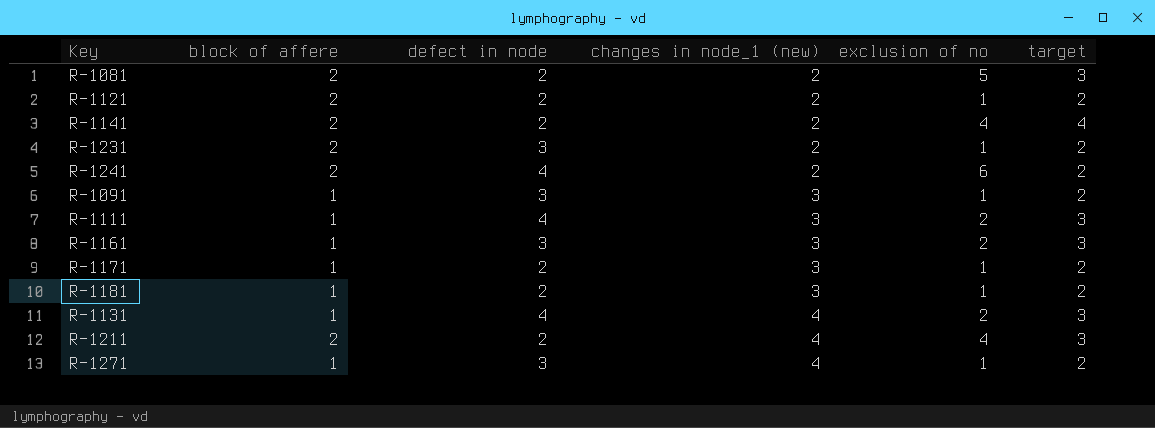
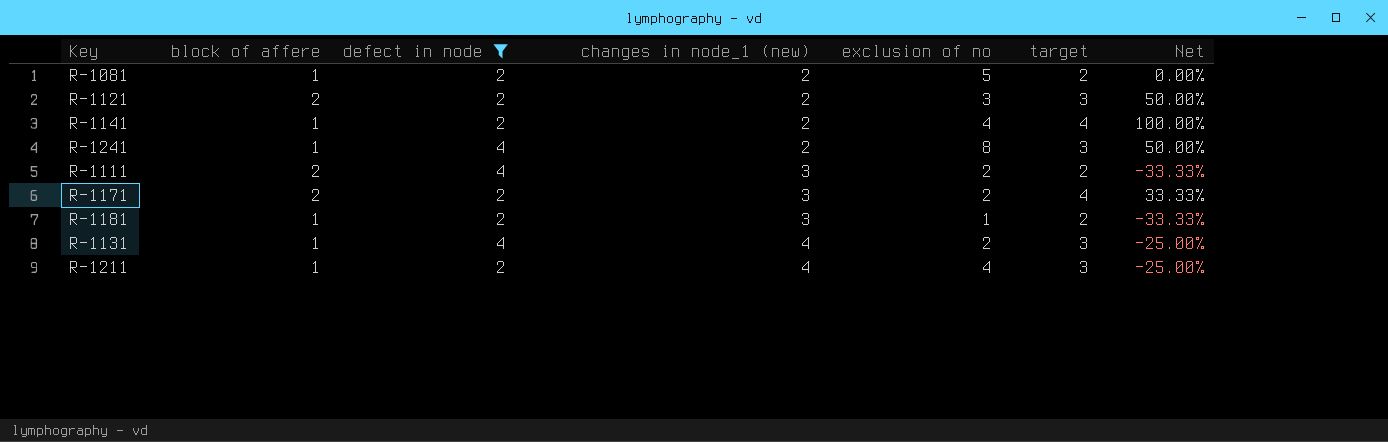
filter: none -> defect in node != 3
column Net | formula: none -> ([target] - [changes in node_1 (new)]) / [changes in node_1 (new)]
R-1081 | block of affere: 2 -> 1
R-1081 | target: 3 -> 2
R-1121 | exclusion of no: 1 -> 3
R-1121 | target: 2 -> 3
R-1141 | block of affere: 2 -> 1
R-1241 | block of affere: 2 -> 1
R-1241 | exclusion of no: 6 -> 8
R-1241 | target: 2 -> 3
R-1111 | block of affere: 1 -> 2
R-1111 | target: 3 -> 2
R-1171 | block of affere: 1 -> 2
R-1171 | exclusion of no: 1 -> 2
R-1171 | target: 2 -> 4
R-1211 | block of affere: 2 -> 1

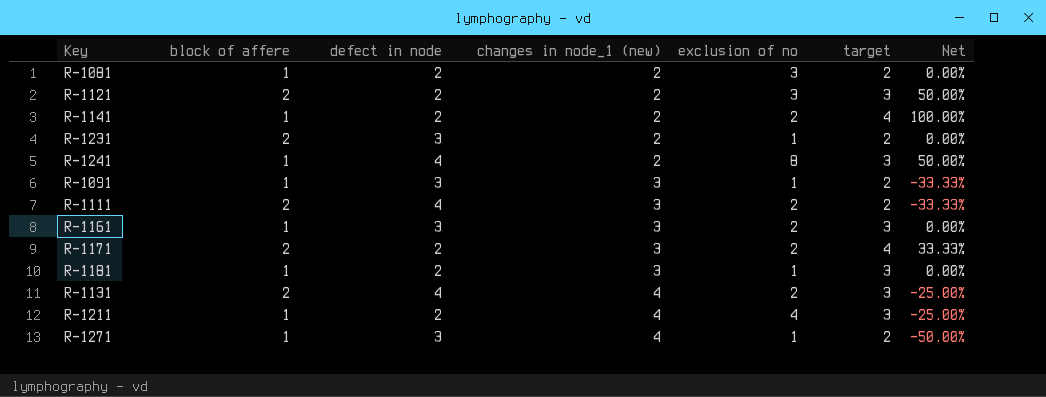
filter: defect in node != 3 -> none
R-1081 | exclusion of no: 5 -> 3
R-1141 | exclusion of no: 4 -> 2
R-1181 | target: 2 -> 3
R-1181 | Net: -33.33% -> 0.00%
R-1131 | block of affere: 1 -> 2

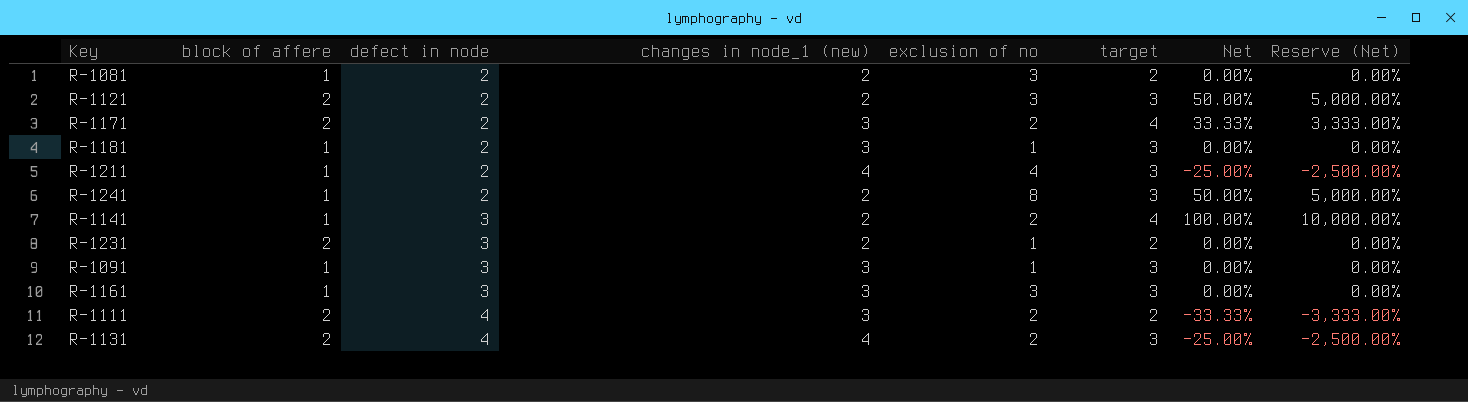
row order: changes in node_1 (new) ascending -> defect in node ascending
column Reserve (Net) | formula: none -> [Net] * 100
row R-1271: 1 | 3 | 4 | 1 | 2 | -50.00% -> none
R-1241 | defect in node: 4 -> 2
R-1141 | defect in node: 2 -> 3
R-1091 | target: 2 -> 3
R-1091 | Net: -33.33% -> 0.00%
R-1161 | exclusion of no: 2 -> 3

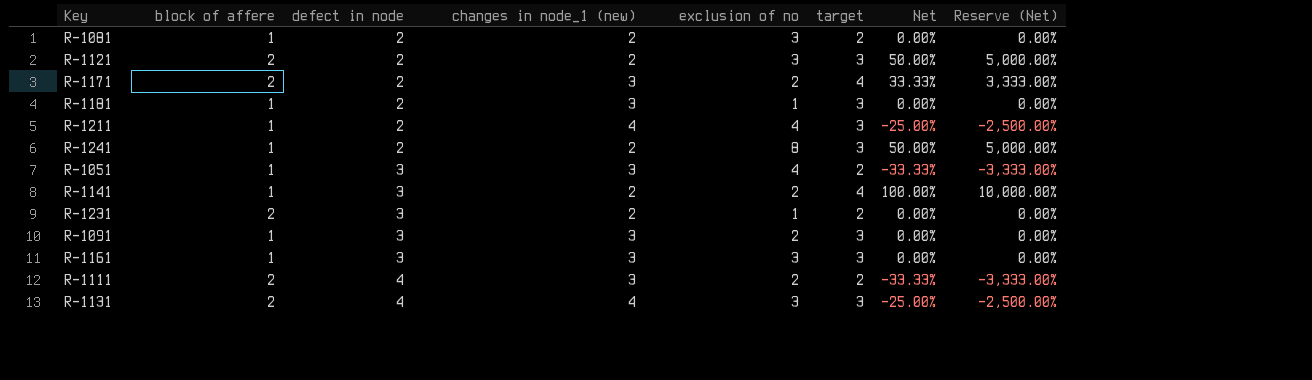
row R-1051: none -> 1 | 3 | 3 | 4 | 2 | -33.33% | -3,333.00%
R-1091 | exclusion of no: 1 -> 2
R-1131 | exclusion of no: 2 -> 3

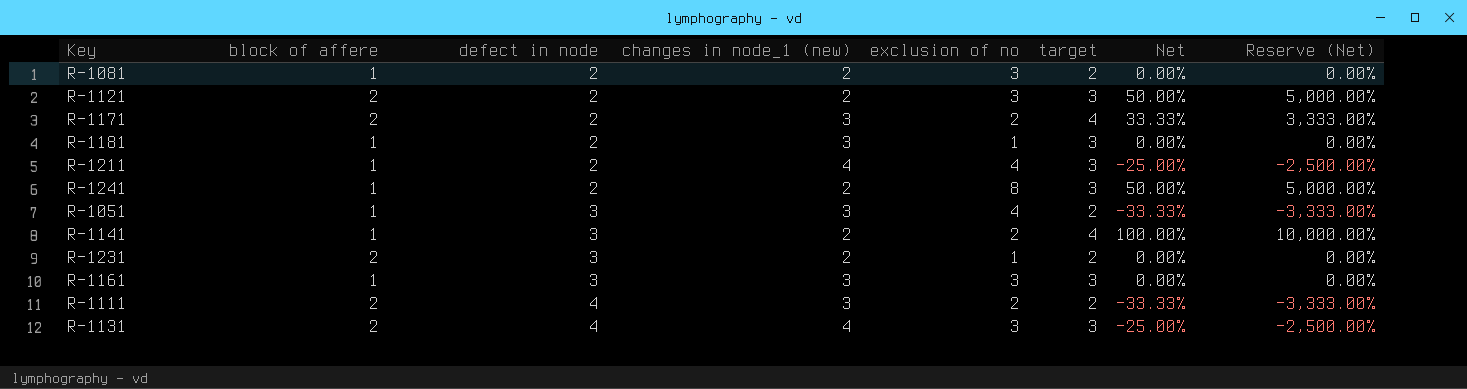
row R-1091: 1 | 3 | 3 | 2 | 3 | 0.00% | 0.00% -> none

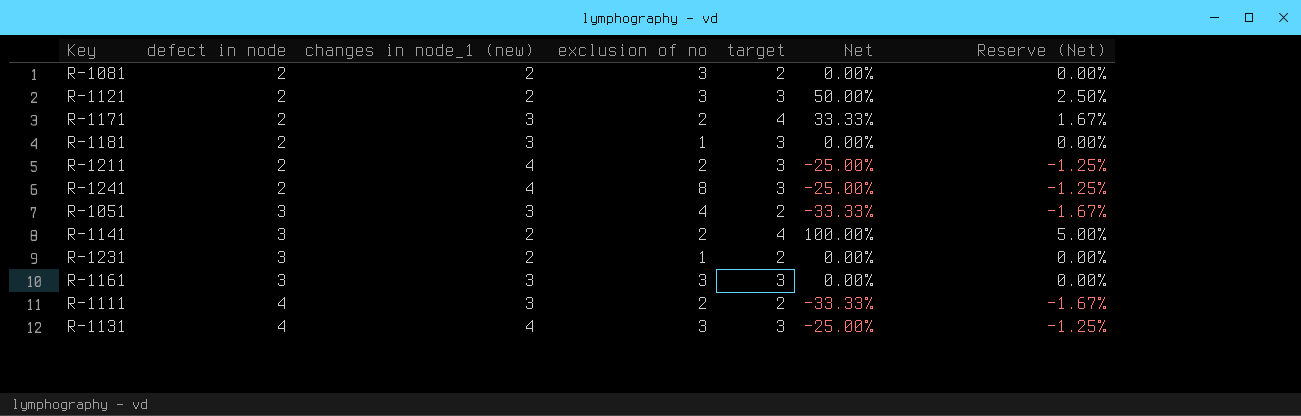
column block of affere | position: 2 -> none
column Reserve (Net) | formula: [Net] * 100 -> [Net] * 0.05
R-1211 | exclusion of no: 4 -> 2
R-1241 | changes in node_1 (new): 2 -> 4
R-1241 | Net: 50.00% -> -25.00%

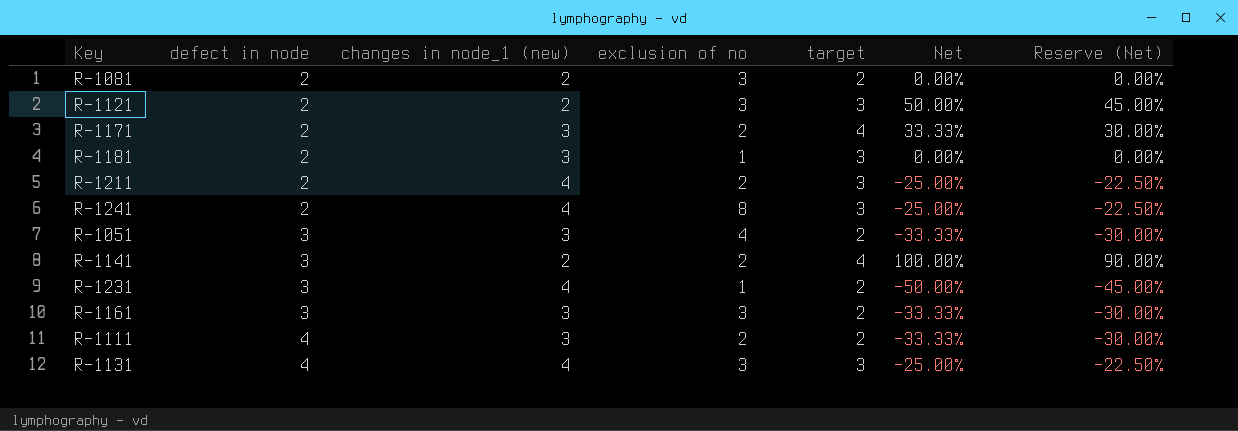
column Reserve (Net) | formula: [Net] * 0.05 -> [Net] * 0.9
R-1231 | changes in node_1 (new): 2 -> 4
R-1231 | Net: 0.00% -> -50.00%
R-1161 | target: 3 -> 2
R-1161 | Net: 0.00% -> -33.33%

